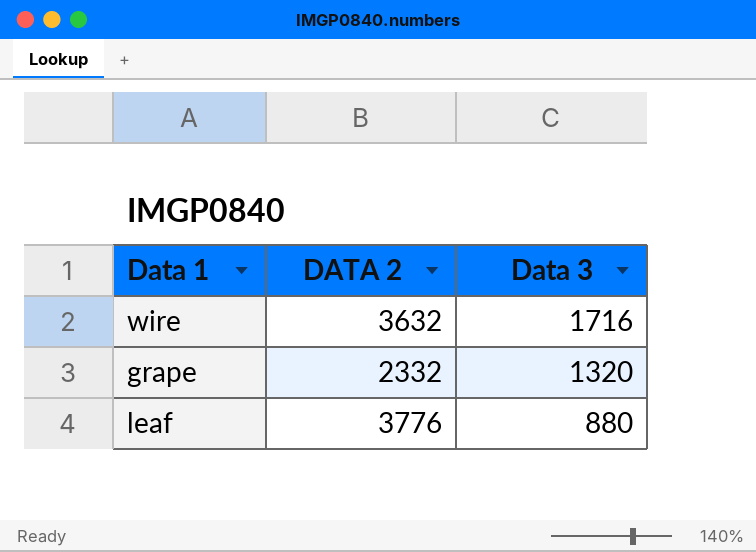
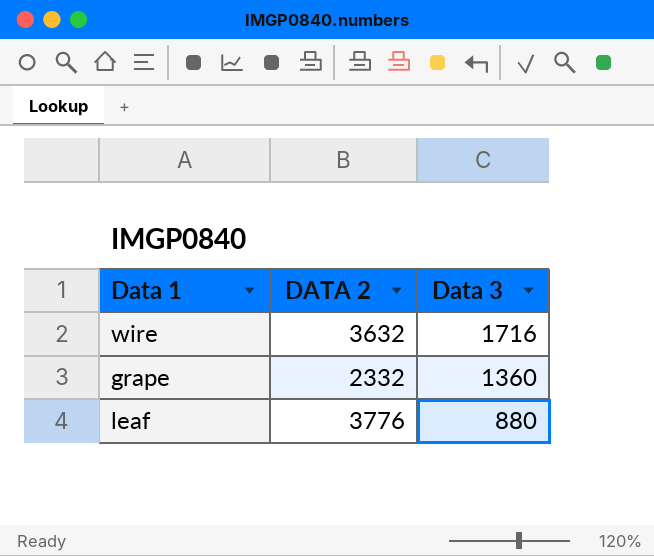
grape | Data 3: 1320 -> 1360

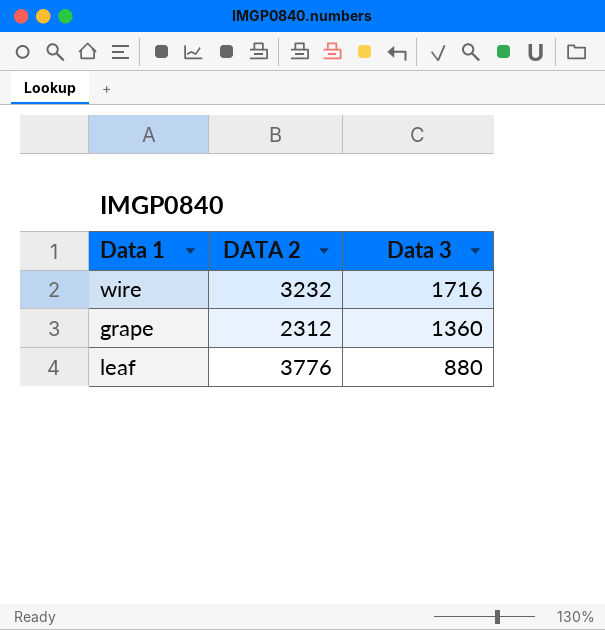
wire | DATA 2: 3632 -> 3232
grape | DATA 2: 2332 -> 2312

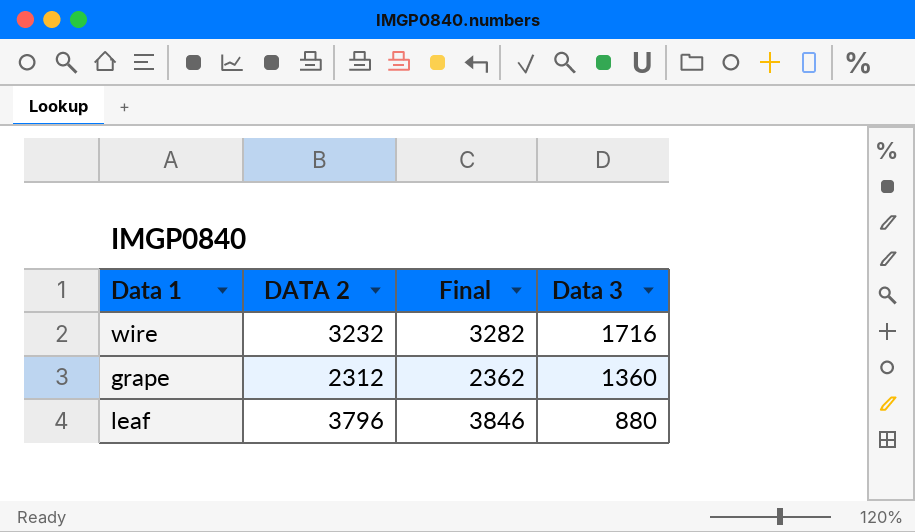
column Final | formula: none -> [DATA 2] + 50
leaf | DATA 2: 3776 -> 3796

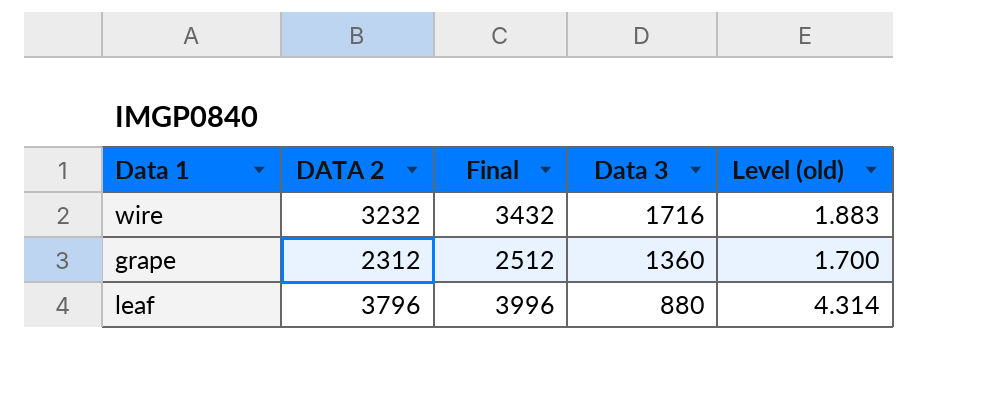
column Final | formula: [DATA 2] + 50 -> [DATA 2] + 200
column Level (old) | formula: none -> [DATA 2] / [Data 3]

